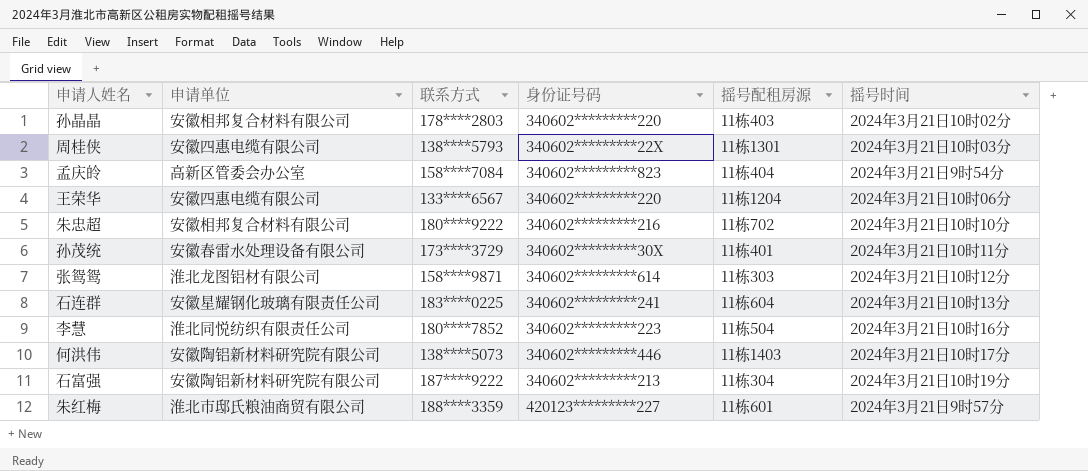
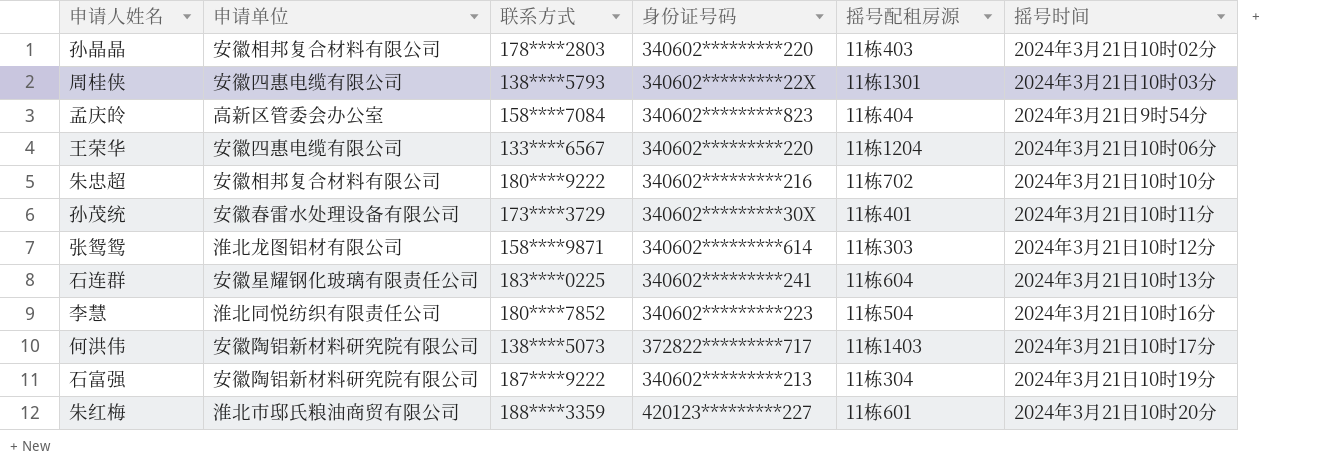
何洪伟 | 身份证号码: 340602*********446 -> 372822*********717
朱红梅 | 摇号时间: 2024年3月21日9时57分 -> 2024年3月21日10时20分

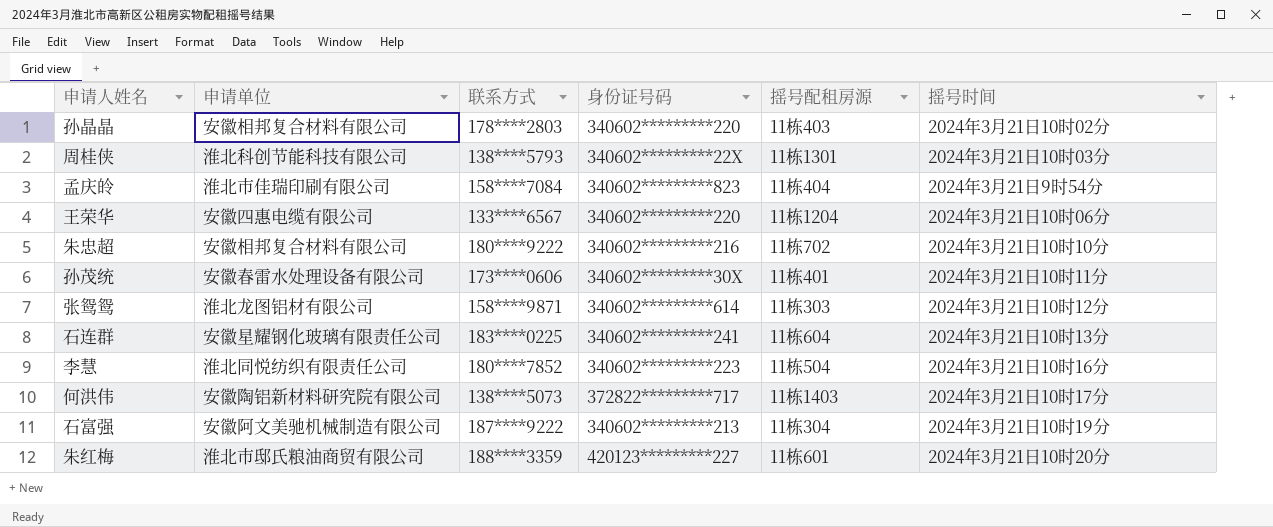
周桂侠 | 申请单位: 安徽四惠电缆有限公司 -> 淮北科创节能科技有限公司
孟庆皊 | 申请单位: 高新区管委会办公室 -> 淮北市佳瑞印刷有限公司
孙茂统 | 联系方式: 173****3729 -> 173****0606
石富强 | 申请单位: 安徽陶铝新材料研究院有限公司 -> 安徽阿文美驰机械制造有限公司

